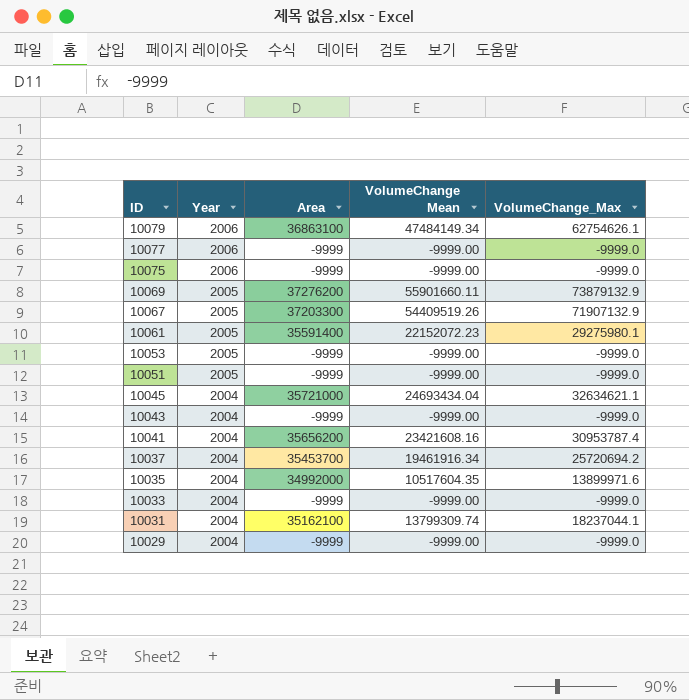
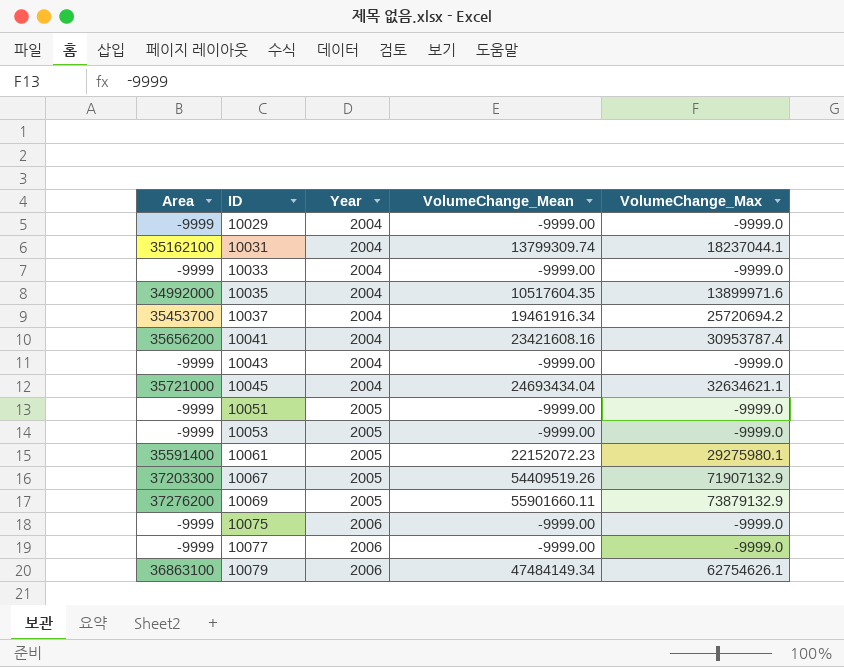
row order: ID descending -> ID ascending
column Area | position: 3 -> 1
column name: VolumeChange Mean -> VolumeChange_Mean

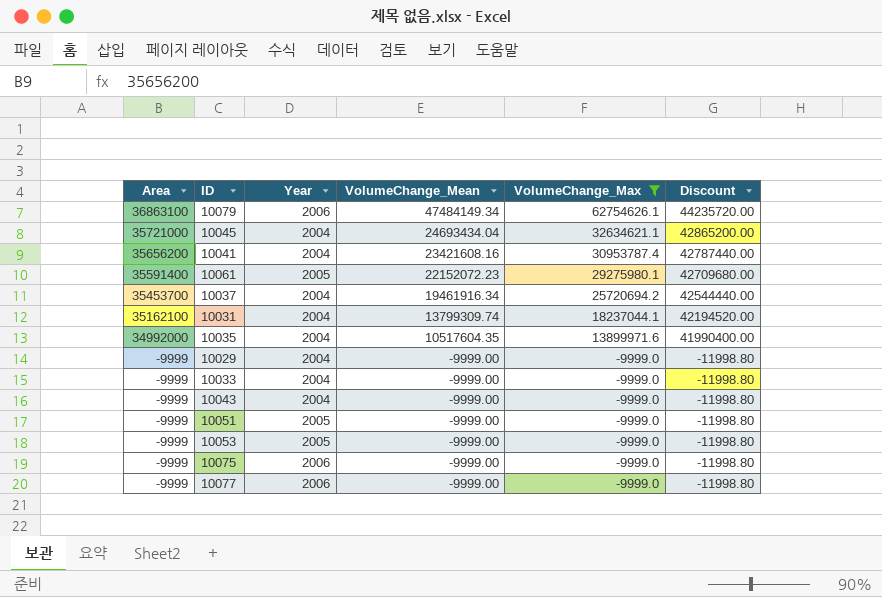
filter: none -> VolumeChange_Max <= 62754626.1
row order: ID ascending -> Area descending
column Discount | formula: none -> [Area] * 1.2

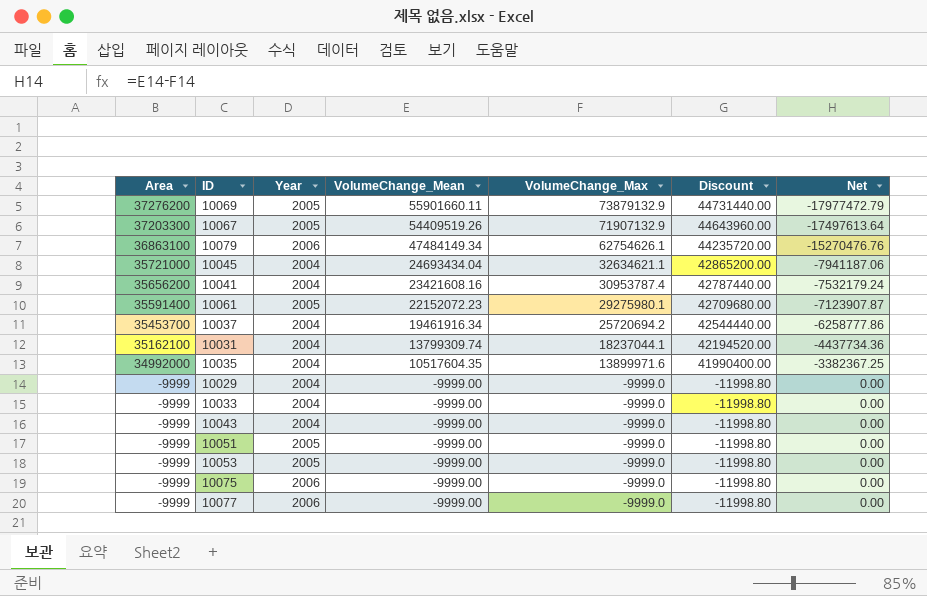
filter: VolumeChange_Max <= 62754626.1 -> none
column Net | formula: none -> [VolumeChange_Mean] - [VolumeChange_Max]

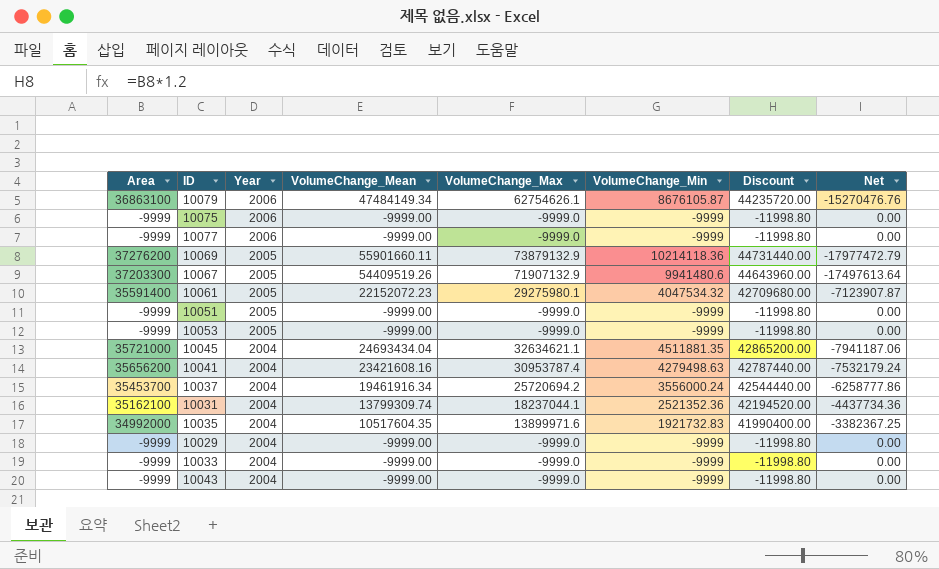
row order: Area descending -> Year descending
column VolumeChange_Min | position: none -> 6

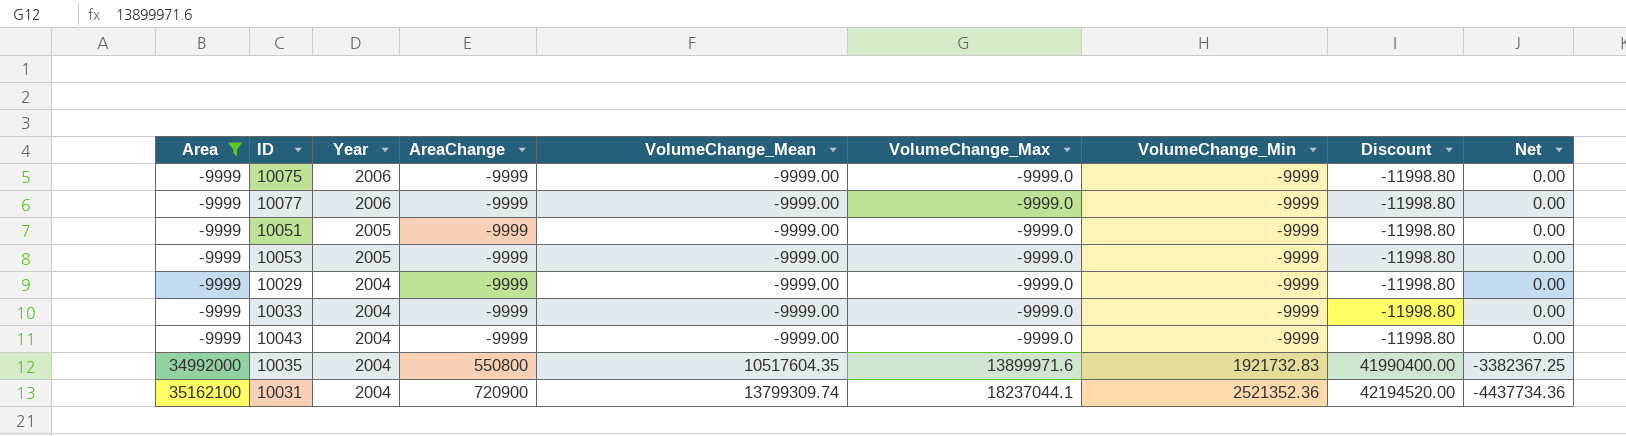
filter: none -> Area <= 35162100
row order: Year descending -> Area ascending
column AreaChange | position: none -> 4

